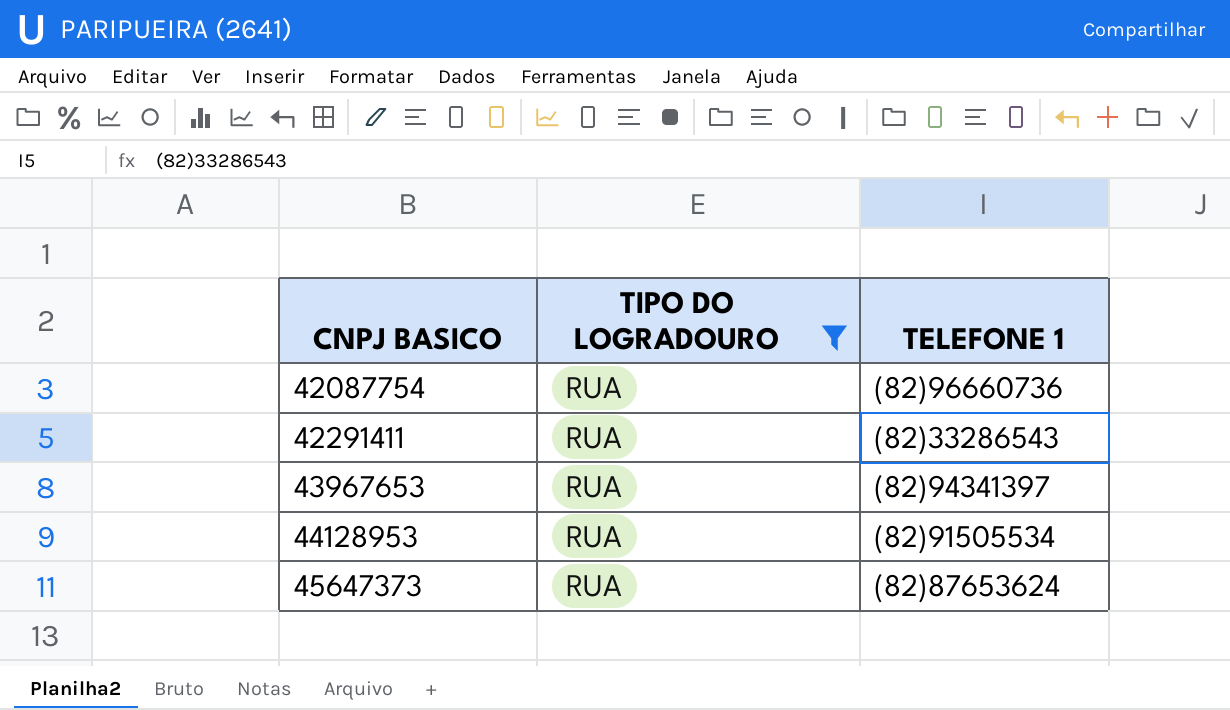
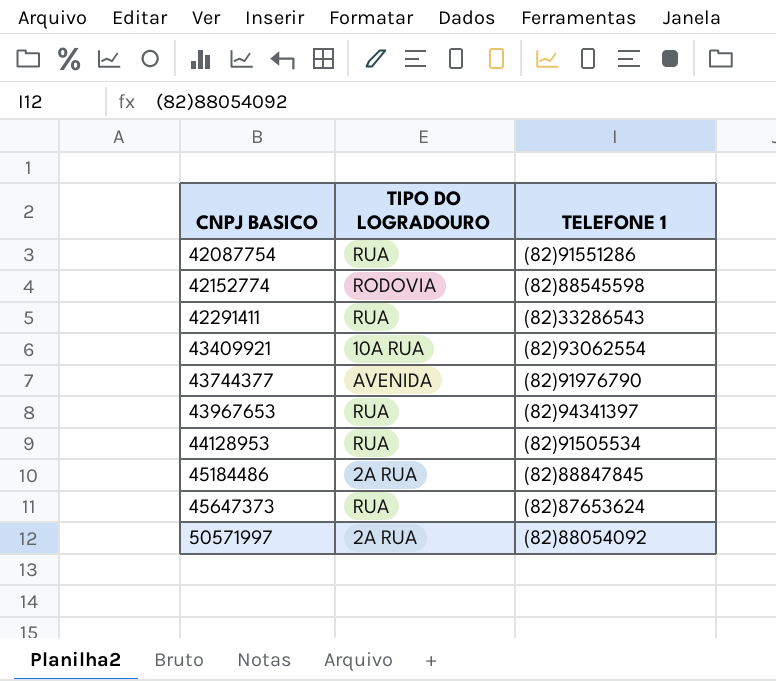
filter: TIPO DO LOGRADOURO = RUA -> none
42087754 | TELEFONE 1: (82)96660736 -> (82)91551286

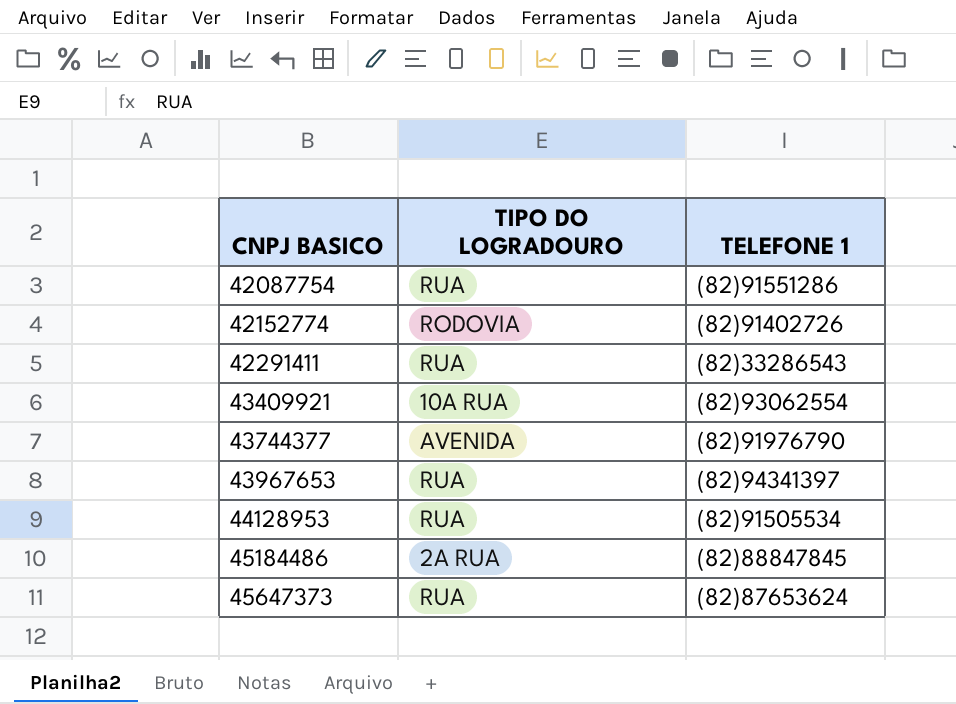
row 50571997: 2A RUA | (82)88054092 -> none
42152774 | TELEFONE 1: (82)88545598 -> (82)91402726

